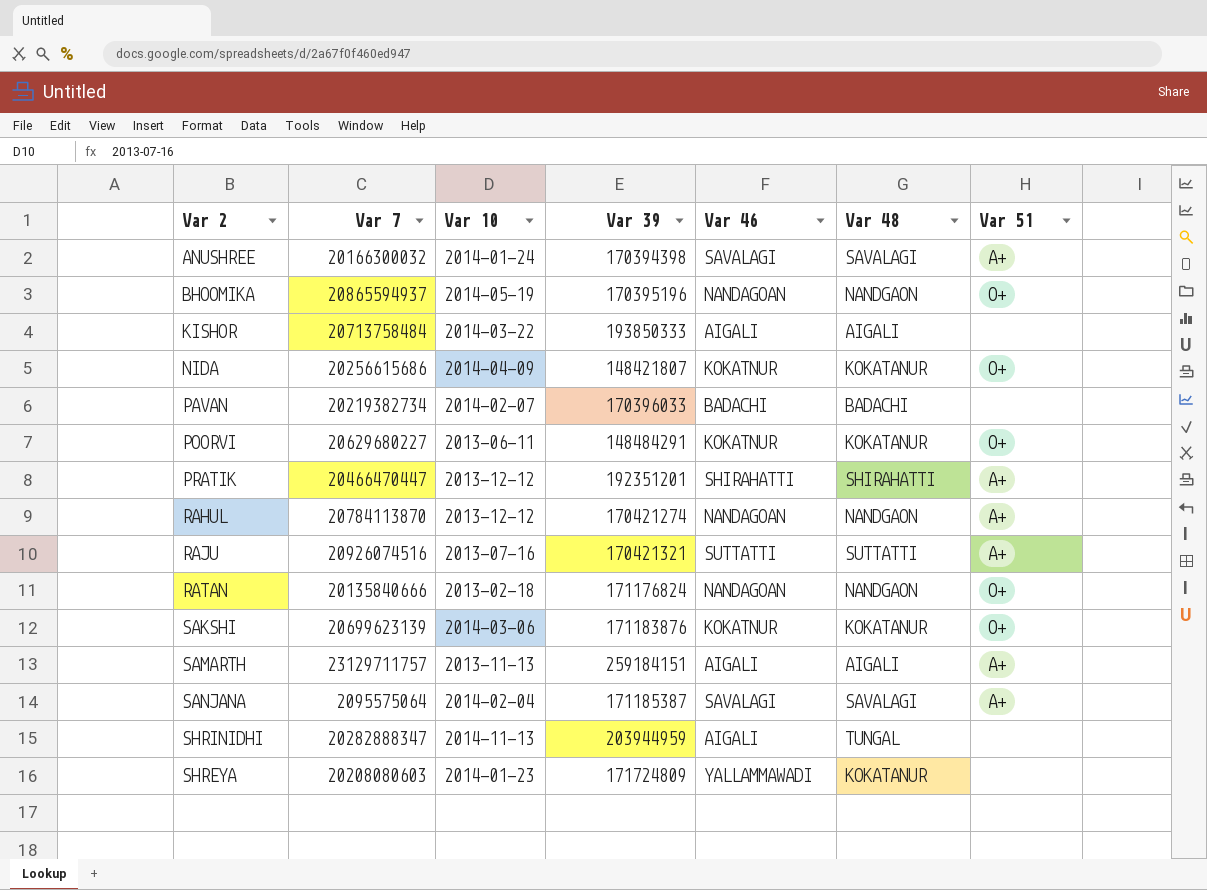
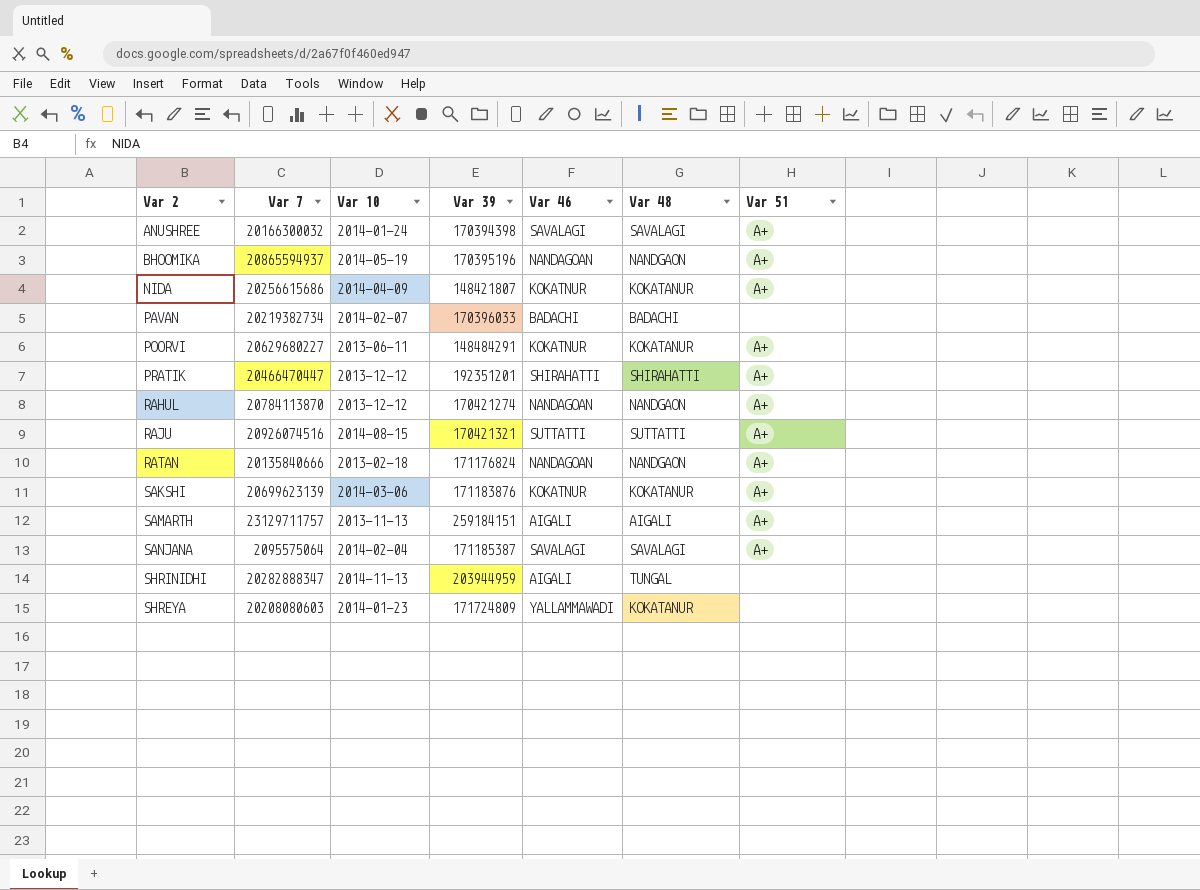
row KISHOR: 20713758484 | 2014-03-22 | 193850333 | AIGALI | AIGALI | none -> none
BHOOMIKA | Var 51: O+ -> A+
NIDA | Var 51: O+ -> A+
POORVI | Var 51: O+ -> A+
RAJU | Var 10: 2013-07-16 -> 2014-08-15
RATAN | Var 51: O+ -> A+
SAKSHI | Var 51: O+ -> A+

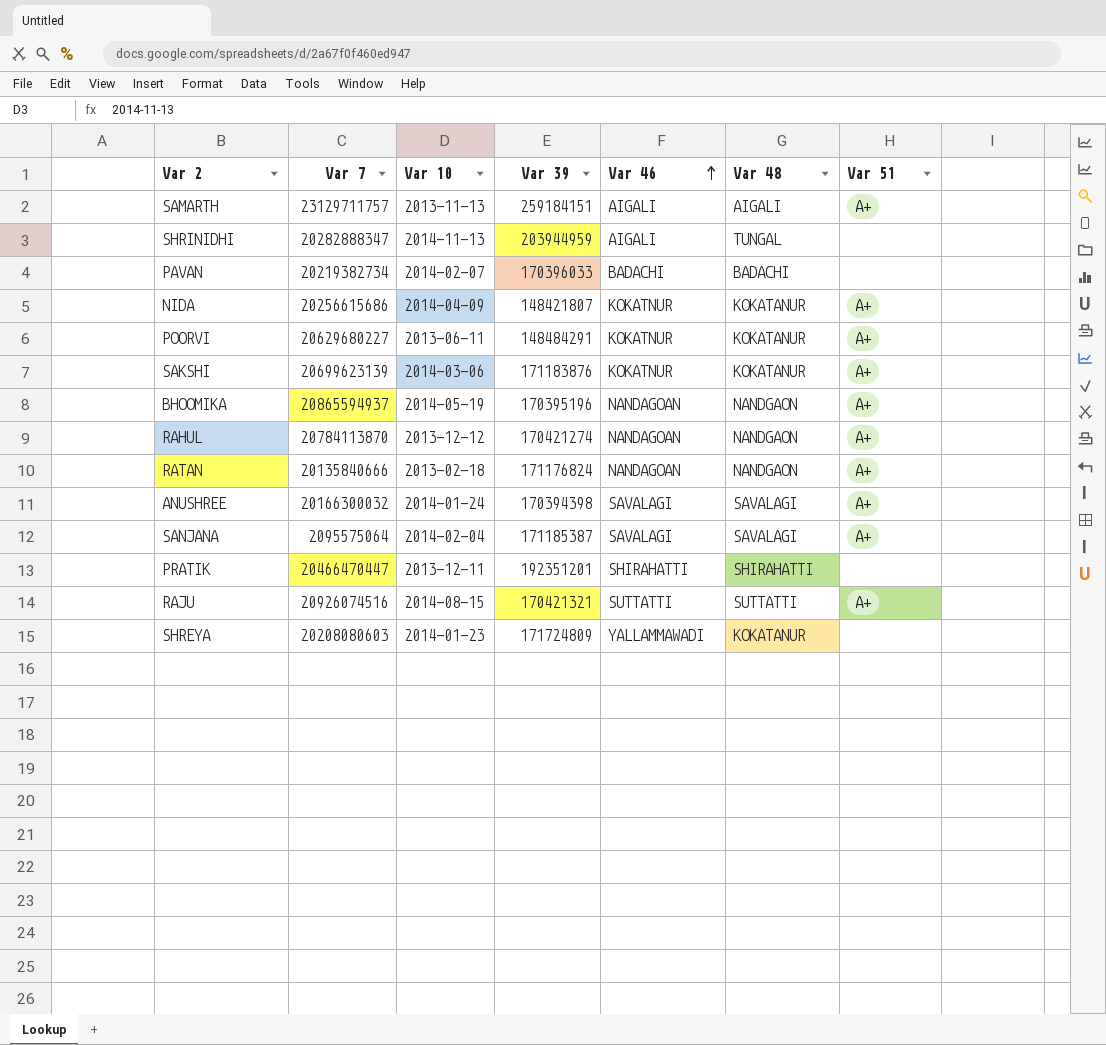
row order: none -> Var 46 ascending
PRATIK | Var 10: 2013-12-12 -> 2013-12-11
PRATIK | Var 51: A+ -> none

